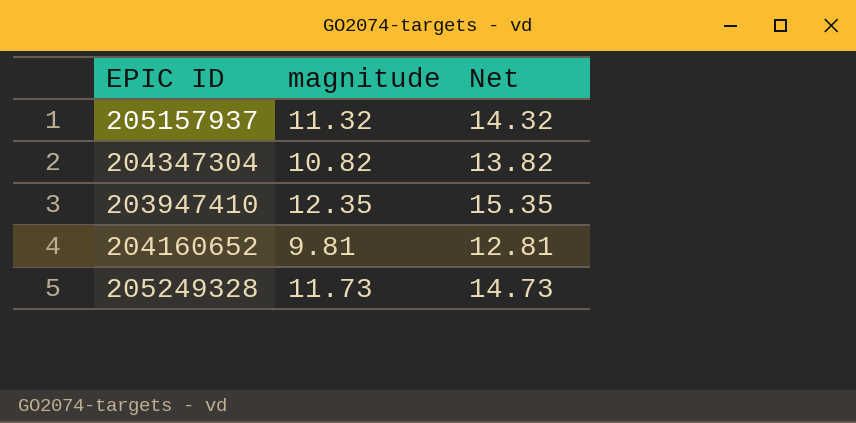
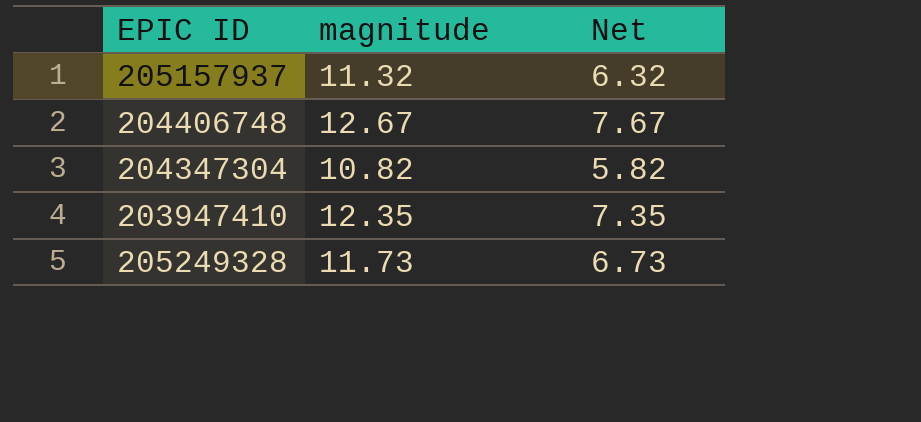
column Net | formula: [magnitude] + 3 -> [magnitude] - 5
row 204160652: 9.81 | 12.81 -> none
row 204406748: none -> 12.67 | 7.67

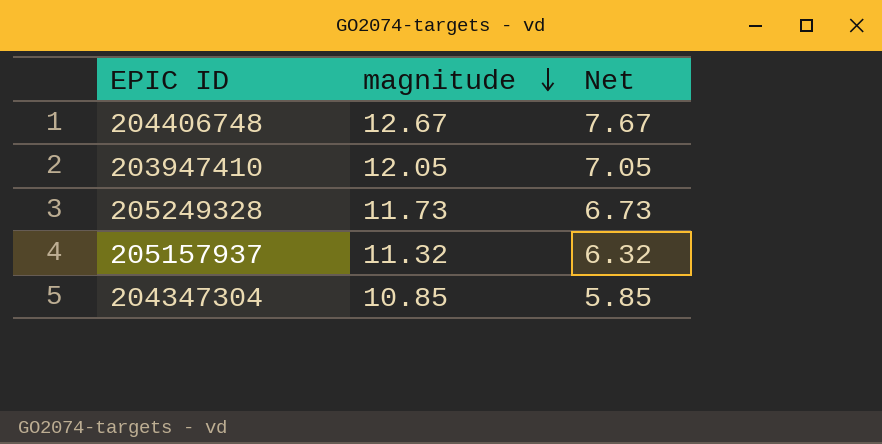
row order: none -> magnitude descending
203947410 | magnitude: 12.35 -> 12.05
203947410 | Net: 7.35 -> 7.05
204347304 | magnitude: 10.82 -> 10.85
204347304 | Net: 5.82 -> 5.85

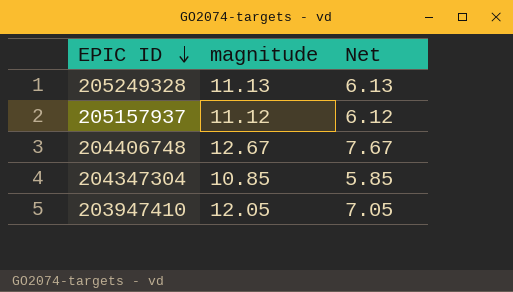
row order: magnitude descending -> EPIC ID descending
205249328 | magnitude: 11.73 -> 11.13
205249328 | Net: 6.73 -> 6.13
205157937 | magnitude: 11.32 -> 11.12
205157937 | Net: 6.32 -> 6.12

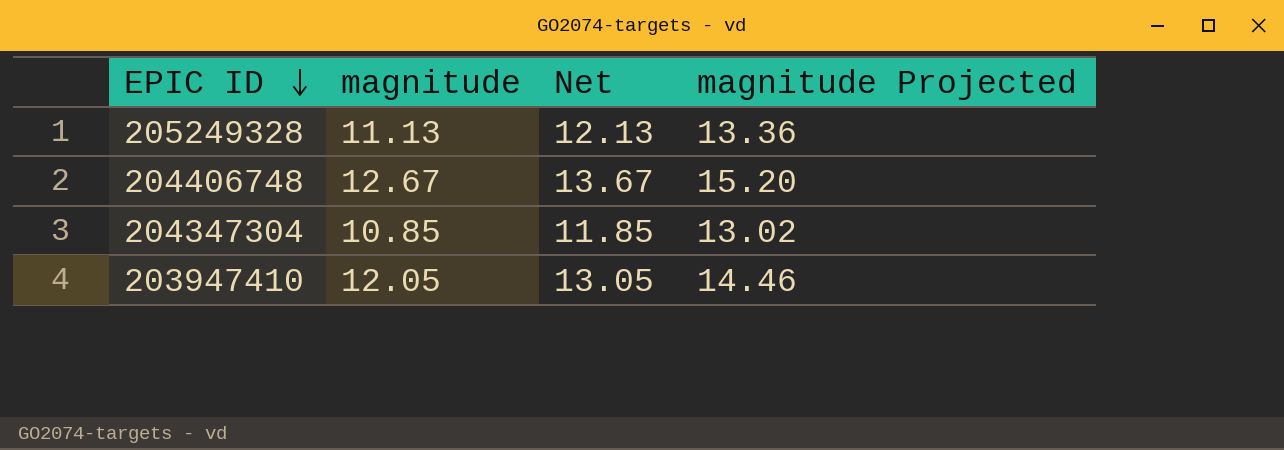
column Net | formula: [magnitude] - 5 -> [magnitude] + 1
column magnitude Projected | formula: none -> [magnitude] * 1.2
row 205157937: 11.12 | 6.12 -> none

